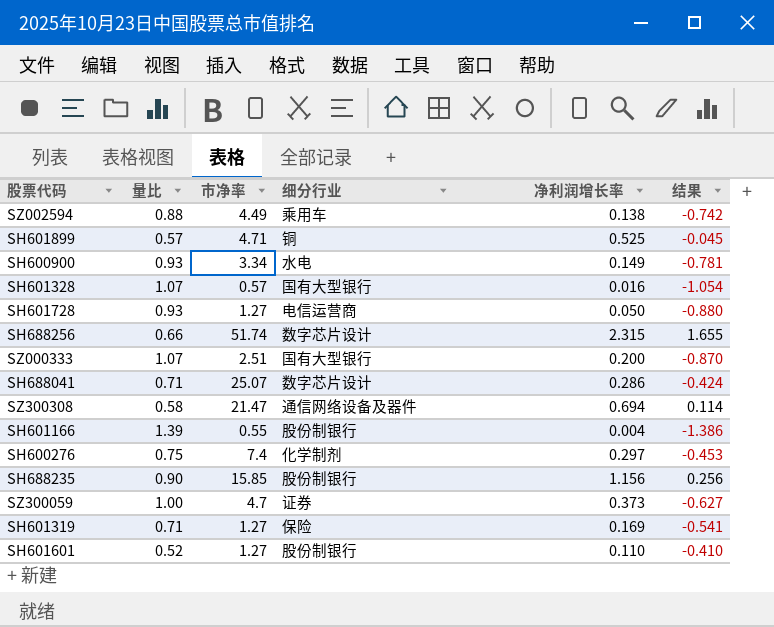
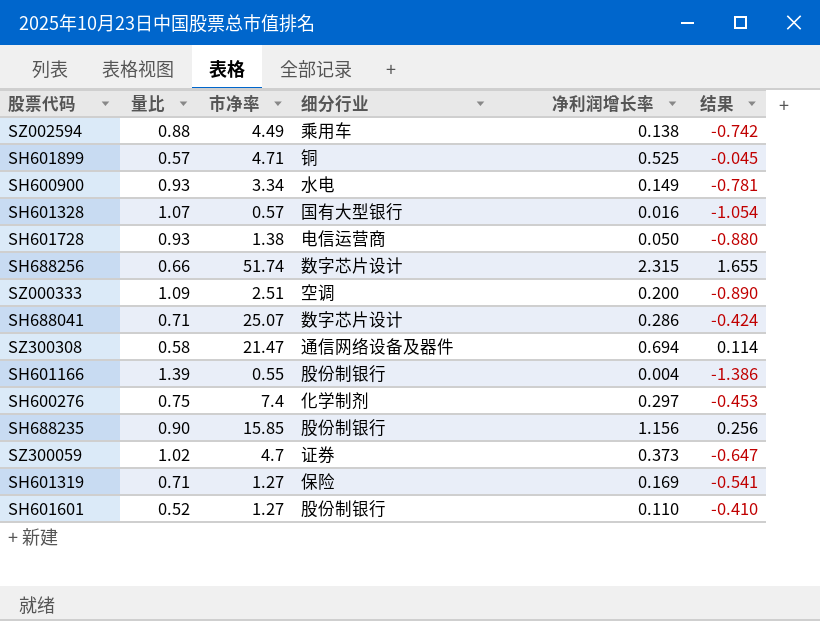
SH601728 | 市净率: 1.27 -> 1.38
SZ000333 | 量比: 1.07 -> 1.09
SZ000333 | 细分行业: 国有大型银行 -> 空调
SZ000333 | 结果: -0.870 -> -0.890
SZ300059 | 量比: 1.00 -> 1.02
SZ300059 | 结果: -0.627 -> -0.647

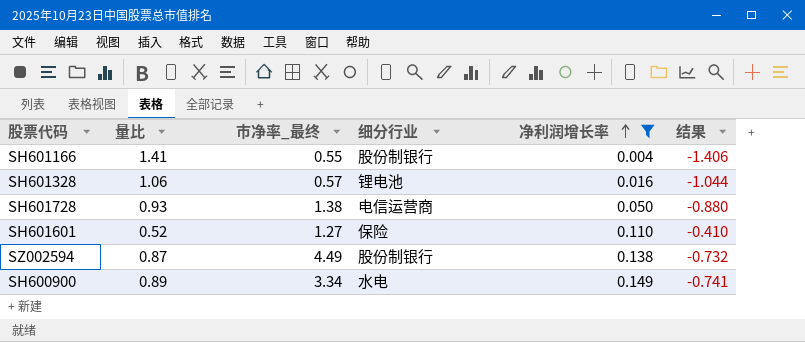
filter: none -> 净利润增长率 <= 0.149
row order: none -> 净利润增长率 ascending
column name: 市净率 -> 市净率_最终
SH601166 | 量比: 1.39 -> 1.41
SH601166 | 结果: -1.386 -> -1.406
SH601328 | 量比: 1.07 -> 1.06
SH601328 | 细分行业: 国有大型银行 -> 锂电池
SH601328 | 结果: -1.054 -> -1.044
SH601601 | 细分行业: 股份制银行 -> 保险
SZ002594 | 量比: 0.88 -> 0.87
SZ002594 | 细分行业: 乘用车 -> 股份制银行
SZ002594 | 结果: -0.742 -> -0.732
SH600900 | 量比: 0.93 -> 0.89
SH600900 | 结果: -0.781 -> -0.741

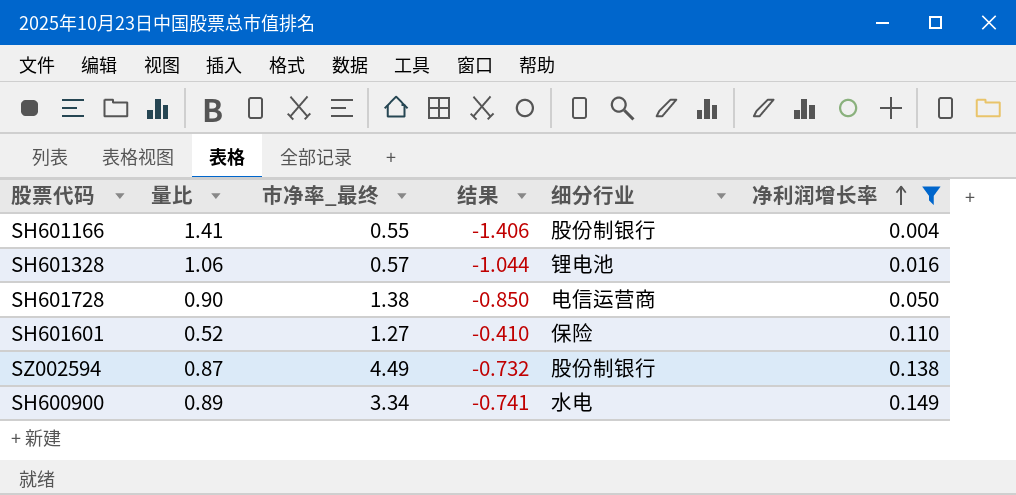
column 结果 | position: 6 -> 4
SH601728 | 量比: 0.93 -> 0.90
SH601728 | 结果: -0.880 -> -0.850

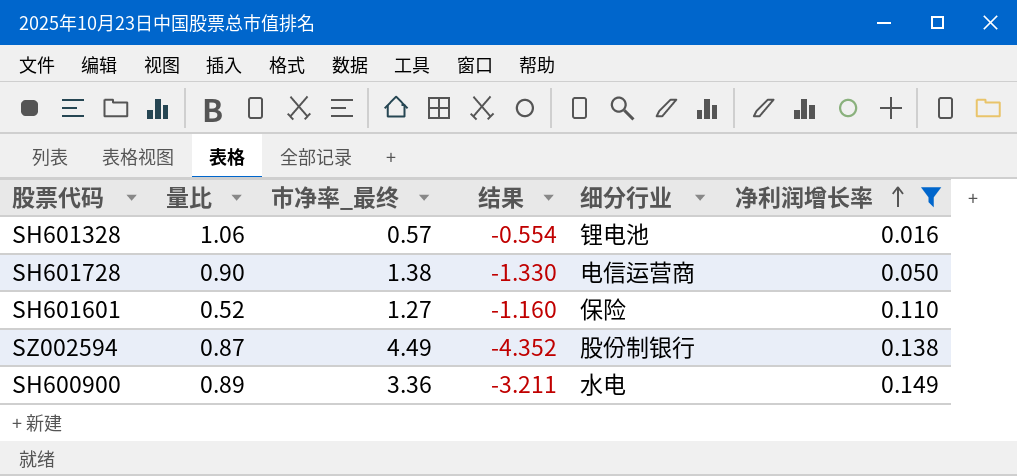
column 结果 | formula: [净利润增长率] - [量比] -> [净利润增长率] - [市净率_最终]
row SH601166: 1.41 | 0.55 | -1.406 | 股份制银行 | 0.004 -> none
SH600900 | 市净率_最终: 3.34 -> 3.36

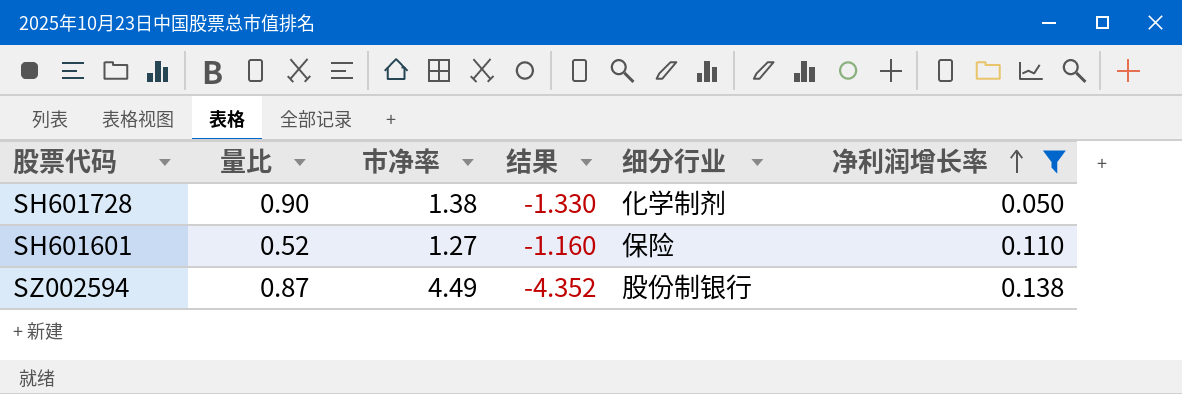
column name: 市净率_最终 -> 市净率
row SH601328: 1.06 | 0.57 | -0.554 | 锂电池 | 0.016 -> none
row SH600900: 0.89 | 3.36 | -3.211 | 水电 | 0.149 -> none
SH601728 | 细分行业: 电信运营商 -> 化学制剂

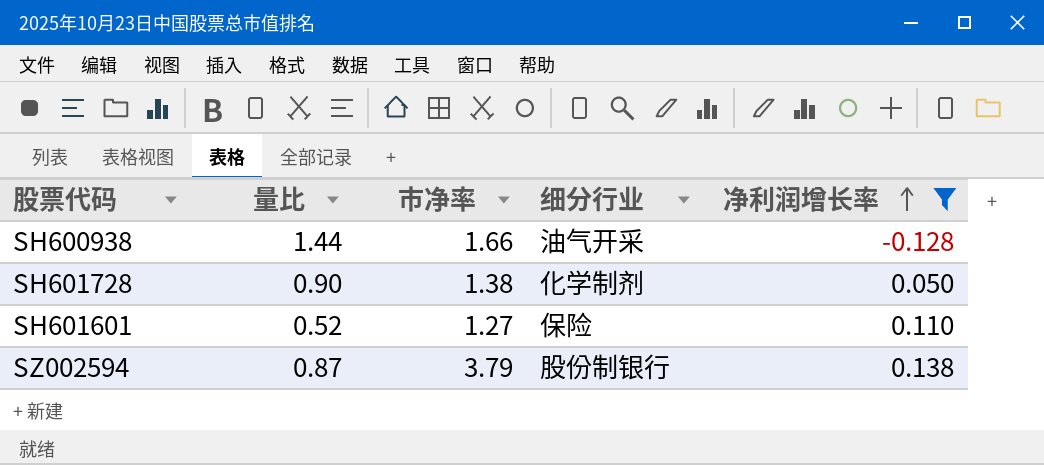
column 结果 | formula: [净利润增长率] - [市净率] -> none
row SH600938: none -> 1.44 | 1.66 | 油气开采 | -0.128
SZ002594 | 市净率: 4.49 -> 3.79

